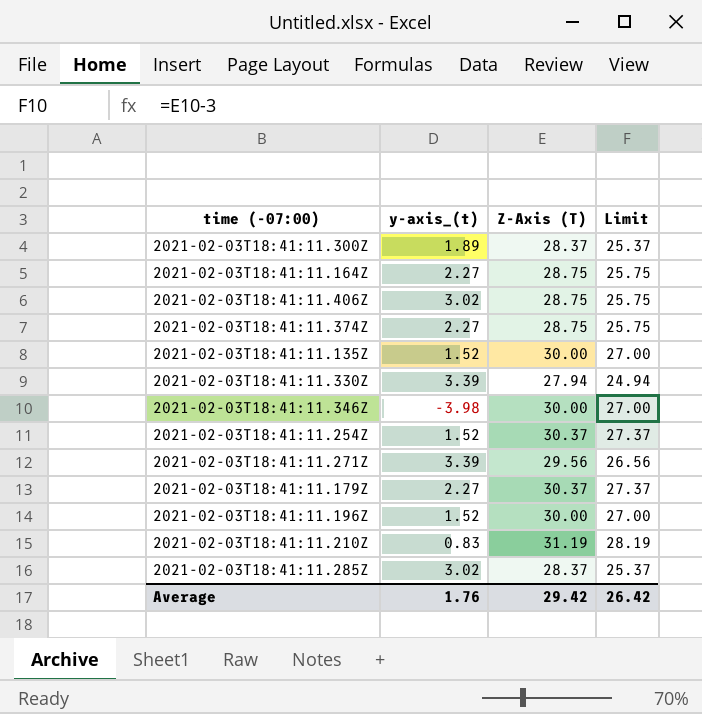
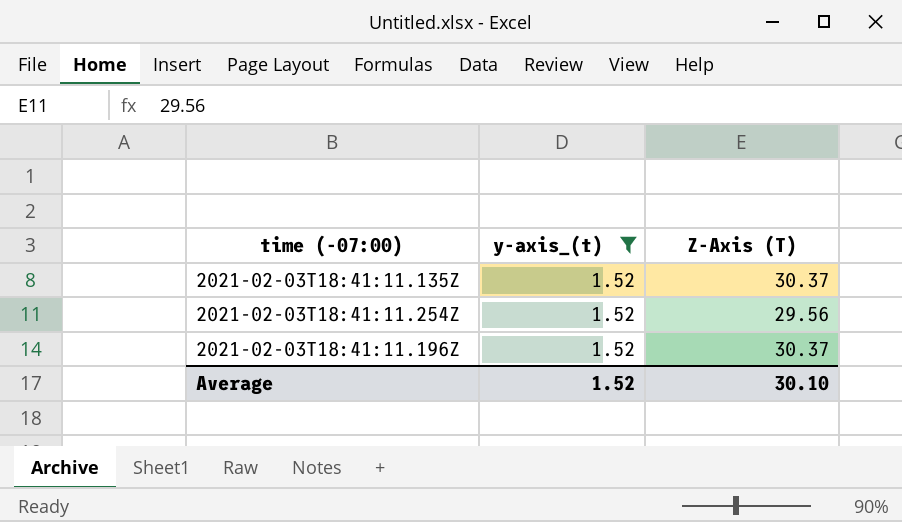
filter: none -> y-axis_(t) = 1.52
column Limit | formula: [Z-Axis (T)] - 3 -> none
2021-02-03T18:41:11.135Z | Z-Axis (T): 30.00 -> 30.37
2021-02-03T18:41:11.254Z | Z-Axis (T): 30.37 -> 29.56
2021-02-03T18:41:11.196Z | Z-Axis (T): 30.00 -> 30.37
Average | y-axis_(t): 1.76 -> 1.52
Average | Z-Axis (T): 29.42 -> 30.10

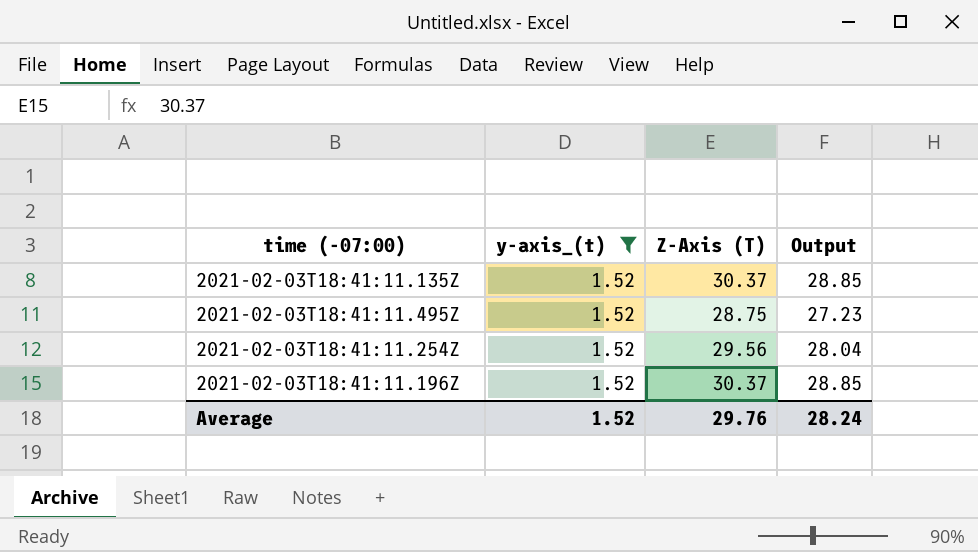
column Output | formula: none -> [Z-Axis (T)] - [y-axis_(t)]
row 2021-02-03T18:41:11.495Z: none -> 1.52 | 28.75 | 27.23
Average | Z-Axis (T): 30.10 -> 29.76

